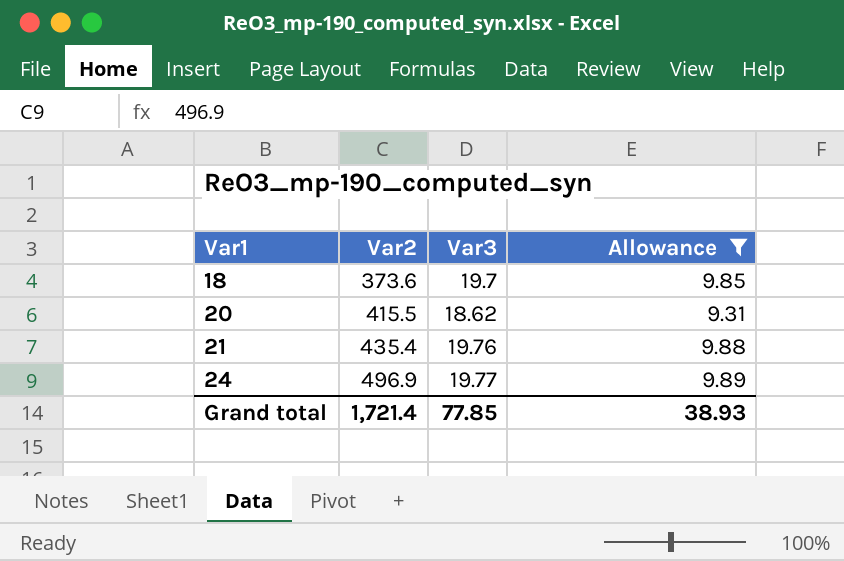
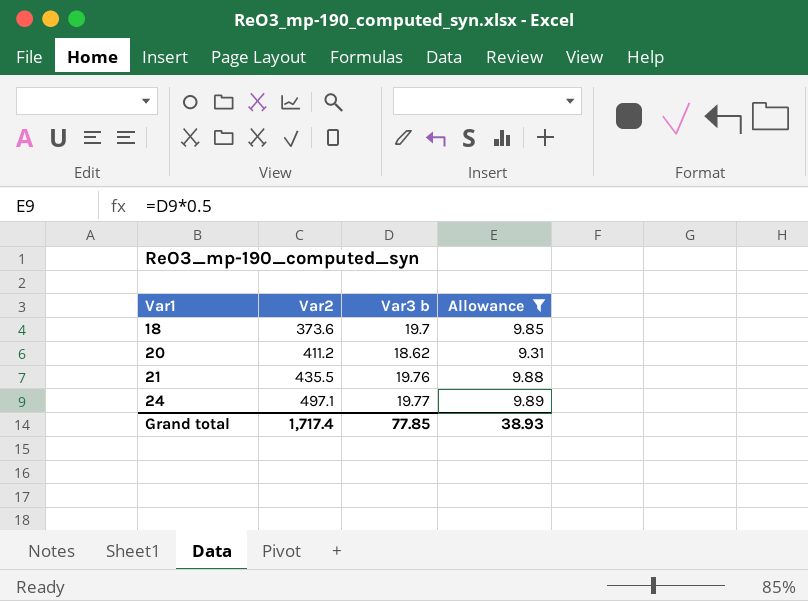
column name: Var3 -> Var3 b
20 | Var2: 415.5 -> 411.2
21 | Var2: 435.4 -> 435.5
24 | Var2: 496.9 -> 497.1
Grand total | Var2: 1,721.4 -> 1,717.4

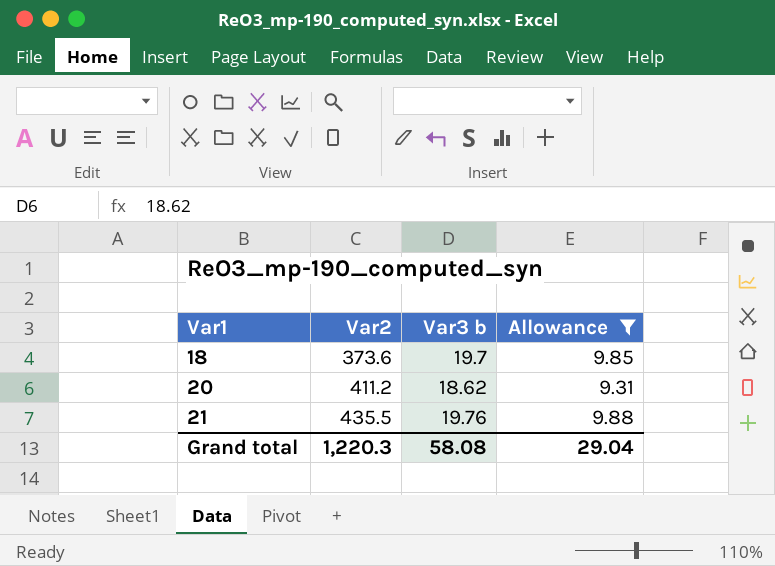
row 24: 497.1 | 19.77 | 9.89 -> none
Grand total | Var2: 1,717.4 -> 1,220.3
Grand total | Var3 b: 77.85 -> 58.08
Grand total | Allowance: 38.93 -> 29.04

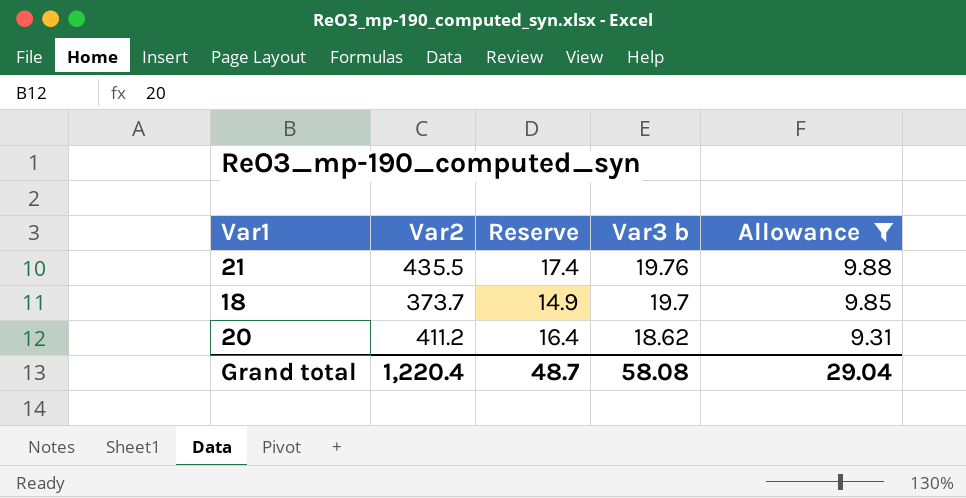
row order: Var1 ascending -> Var3 b descending
column Reserve | formula: none -> [Var2] * 0.04
18 | Var2: 373.6 -> 373.7
Grand total | Var2: 1,220.3 -> 1,220.4

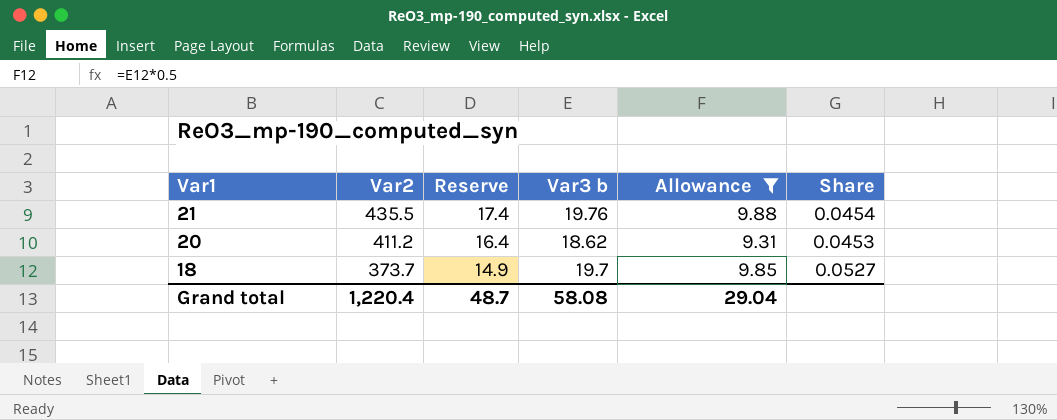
row order: Var3 b descending -> Var1 descending
column Share | formula: none -> [Var3 b] / [Var2]

